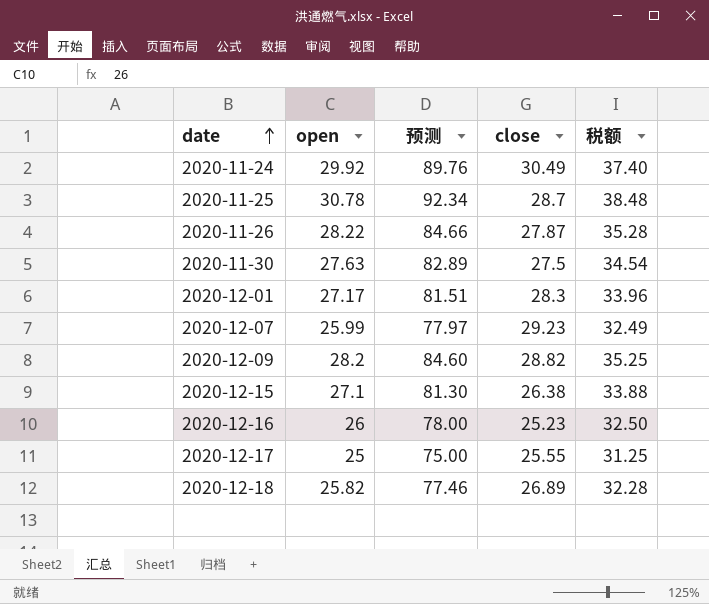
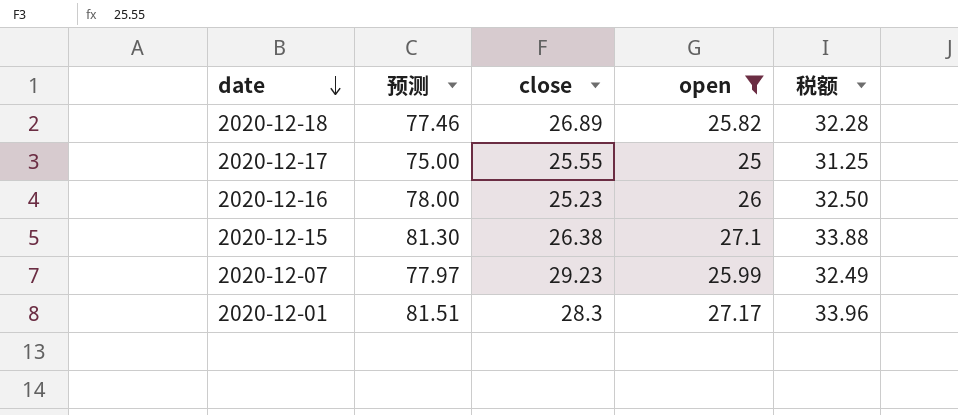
filter: none -> open <= 27.17
row order: date ascending -> date descending
column open | position: 2 -> 4

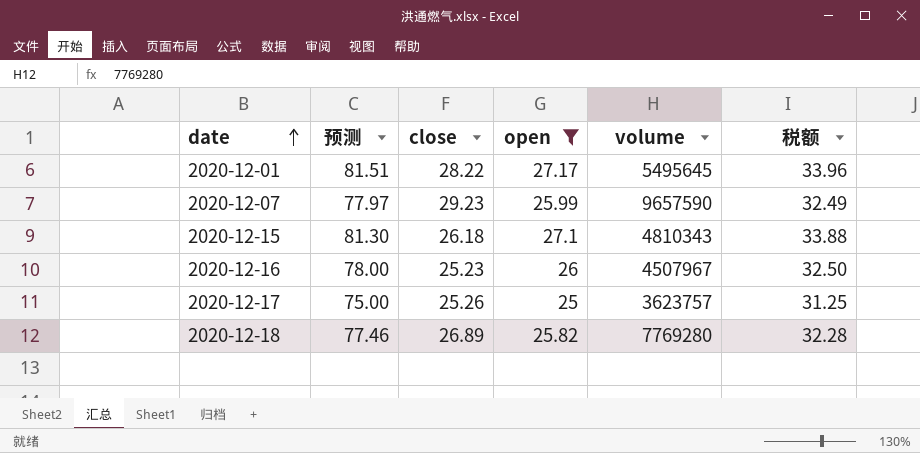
row order: date descending -> date ascending
column volume | position: none -> 5
2020-12-01 | close: 28.3 -> 28.22
2020-12-15 | close: 26.38 -> 26.18
2020-12-17 | close: 25.55 -> 25.26

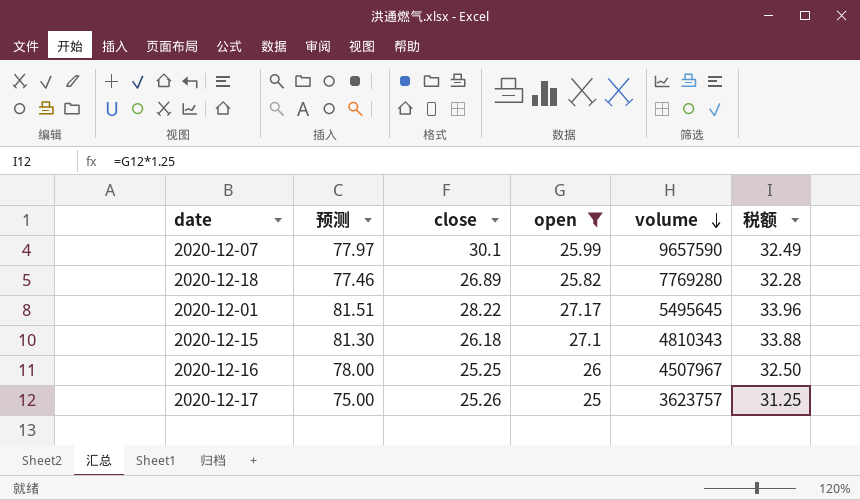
row order: date ascending -> volume descending
2020-12-07 | close: 29.23 -> 30.1
2020-12-16 | close: 25.23 -> 25.25

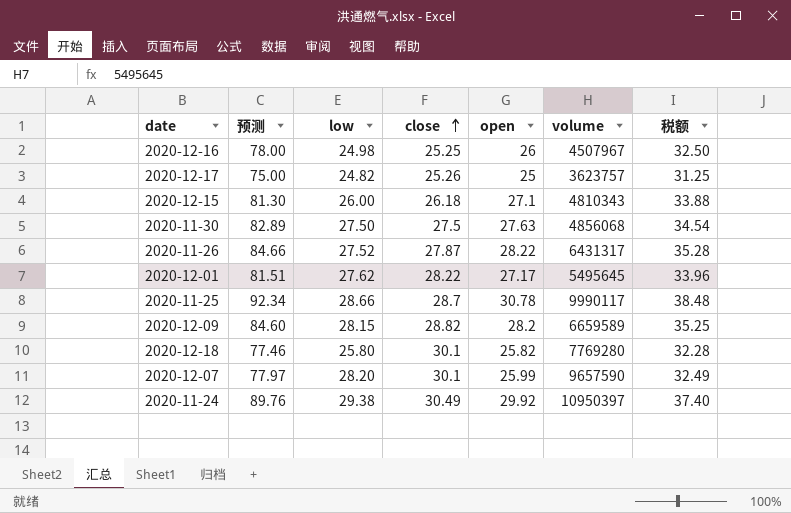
filter: open <= 27.17 -> none
row order: volume descending -> close ascending
column low | position: none -> 3
2020-12-18 | close: 26.89 -> 30.1

